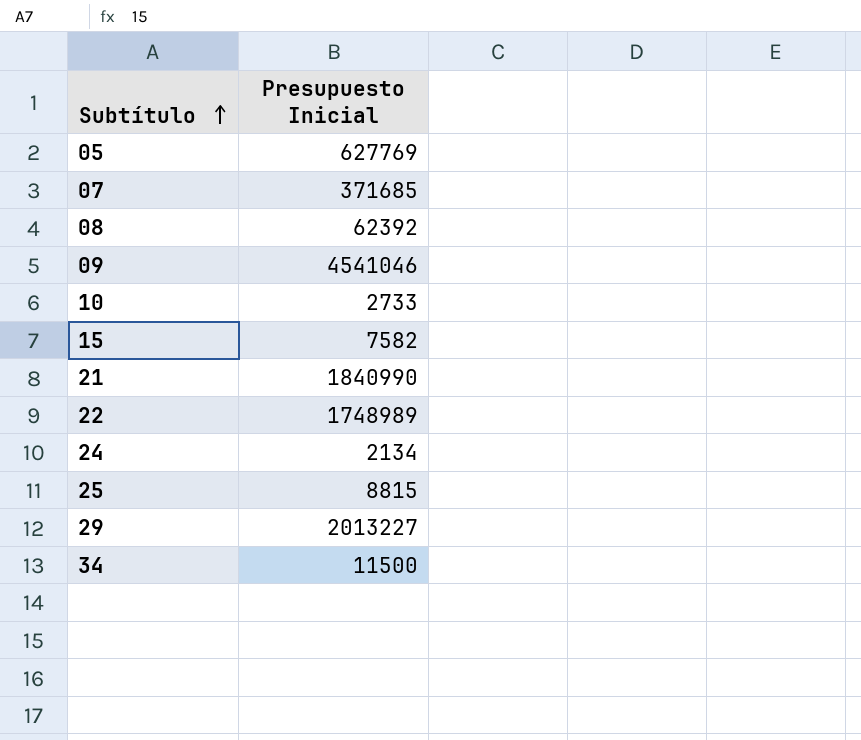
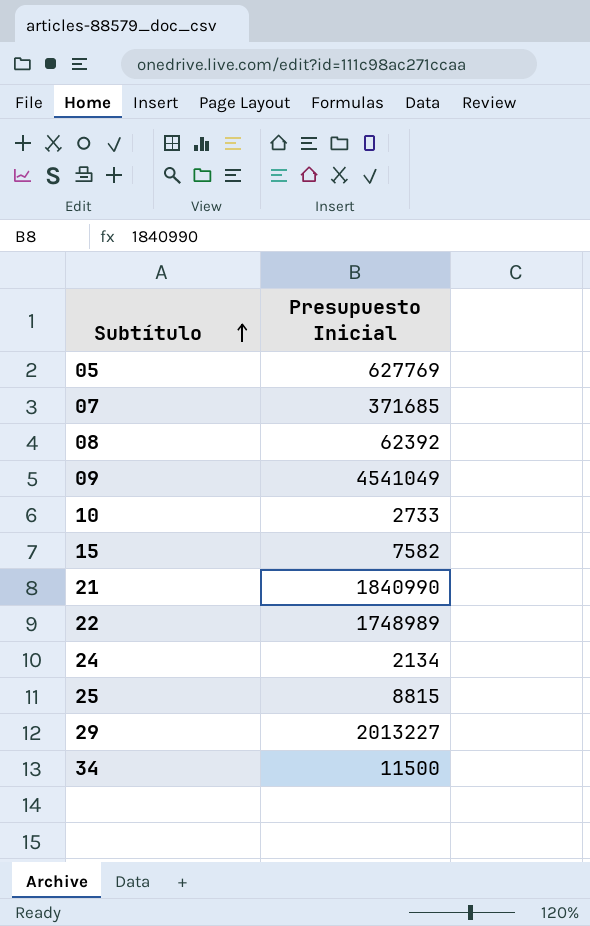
09 | Presupuesto Inicial: 4541046 -> 4541049

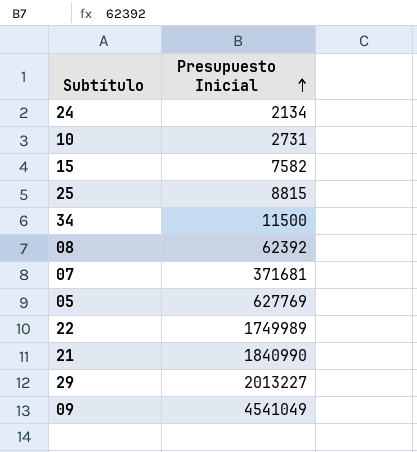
row order: Subtítulo ascending -> Presupuesto Inicial ascending
10 | Presupuesto Inicial: 2733 -> 2731
07 | Presupuesto Inicial: 371685 -> 371681
22 | Presupuesto Inicial: 1748989 -> 1749989

